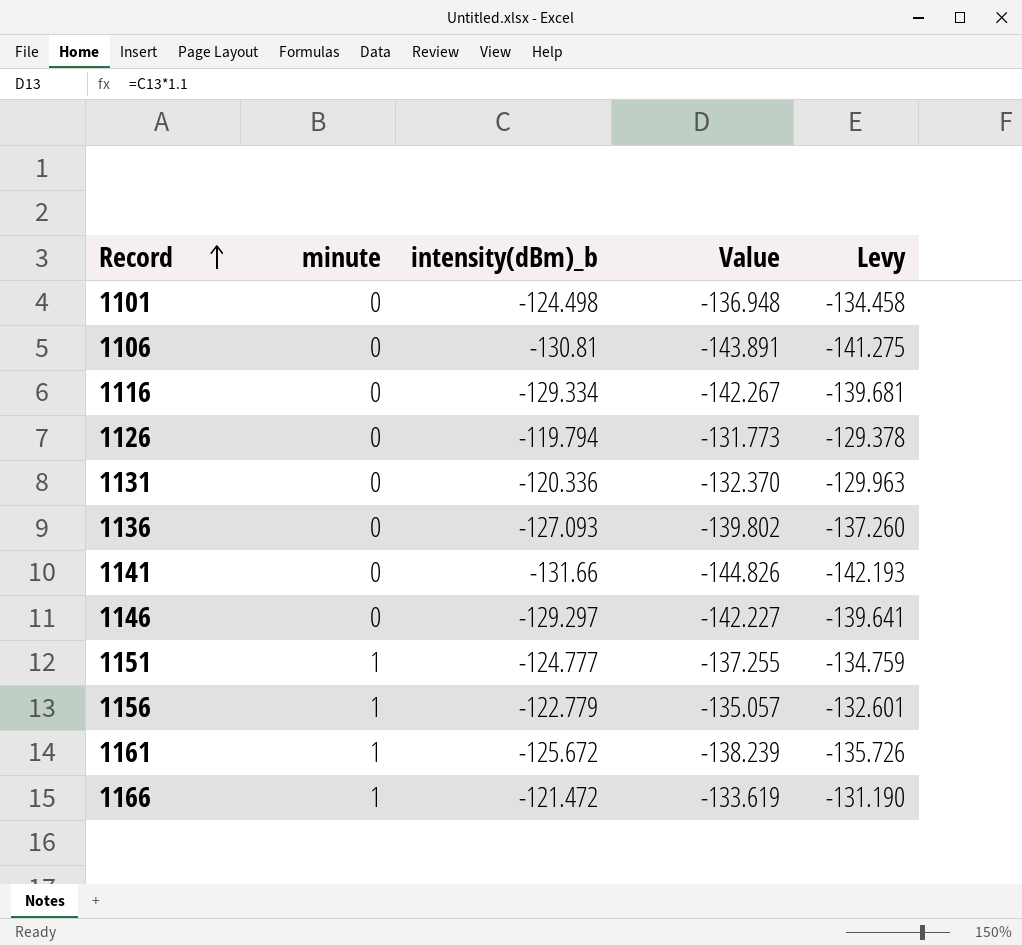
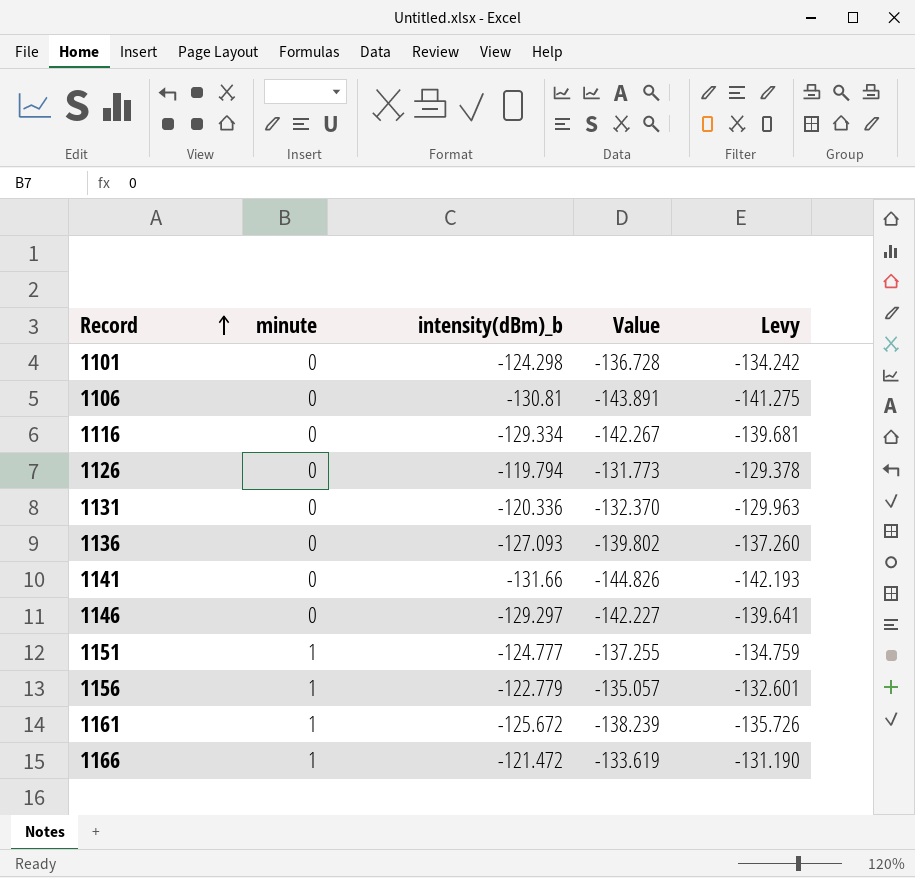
1101 | intensity(dBm)_b: -124.498 -> -124.298
1101 | Value: -136.948 -> -136.728
1101 | Levy: -134.458 -> -134.242

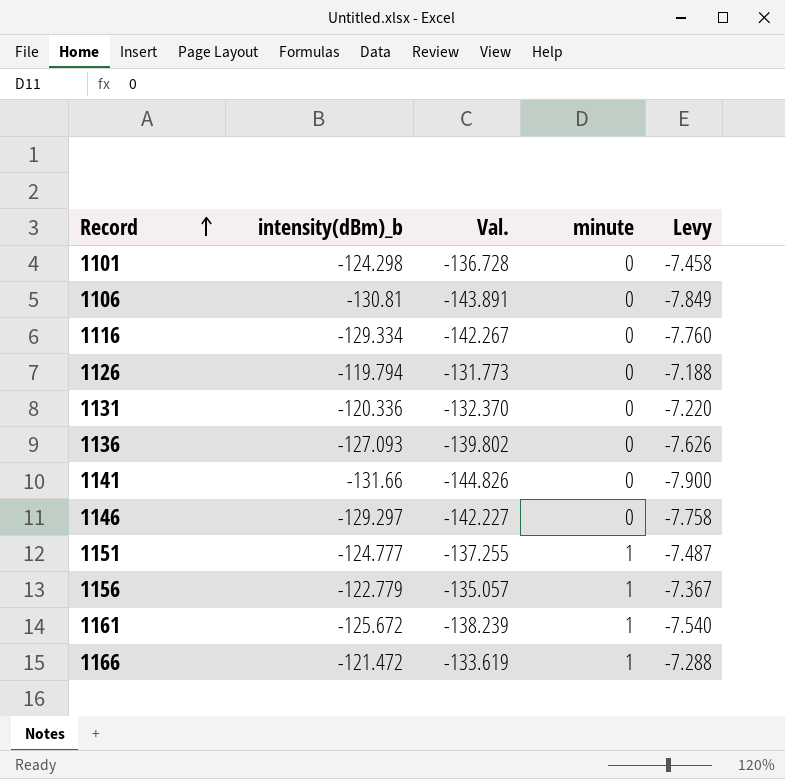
column name: Value -> Val.
column minute | position: 2 -> 4
column Levy | formula: [intensity(dBm)_b] * 1.08 -> [intensity(dBm)_b] * 0.06

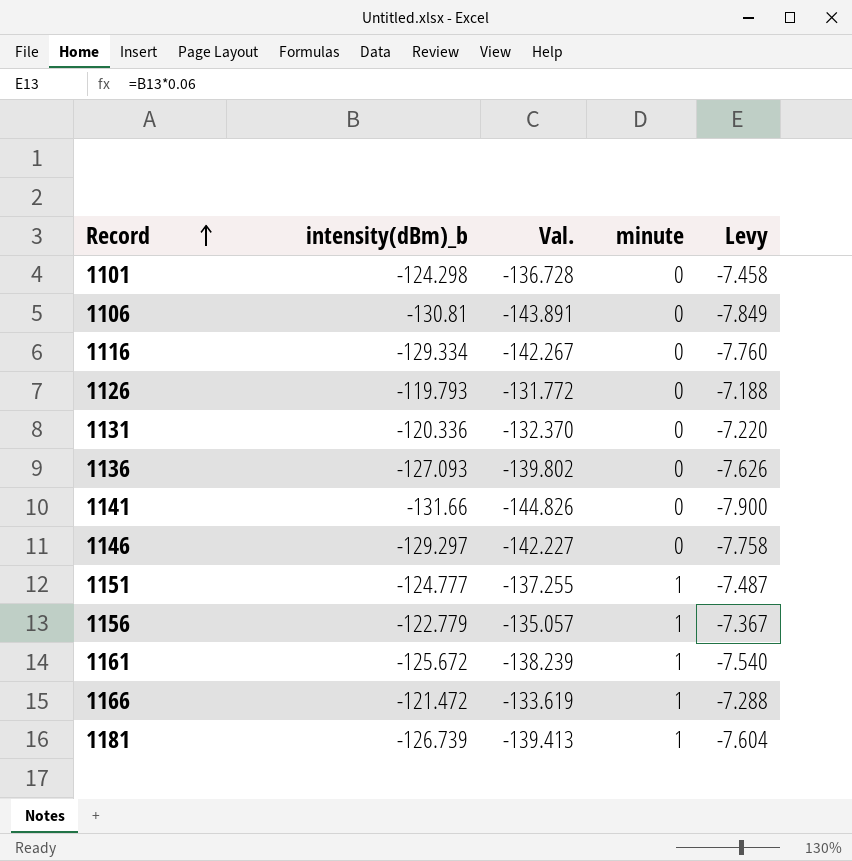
1126 | intensity(dBm)_b: -119.794 -> -119.793
1126 | Val.: -131.773 -> -131.772
row 1181: none -> -126.739 | -139.413 | 1 | -7.604

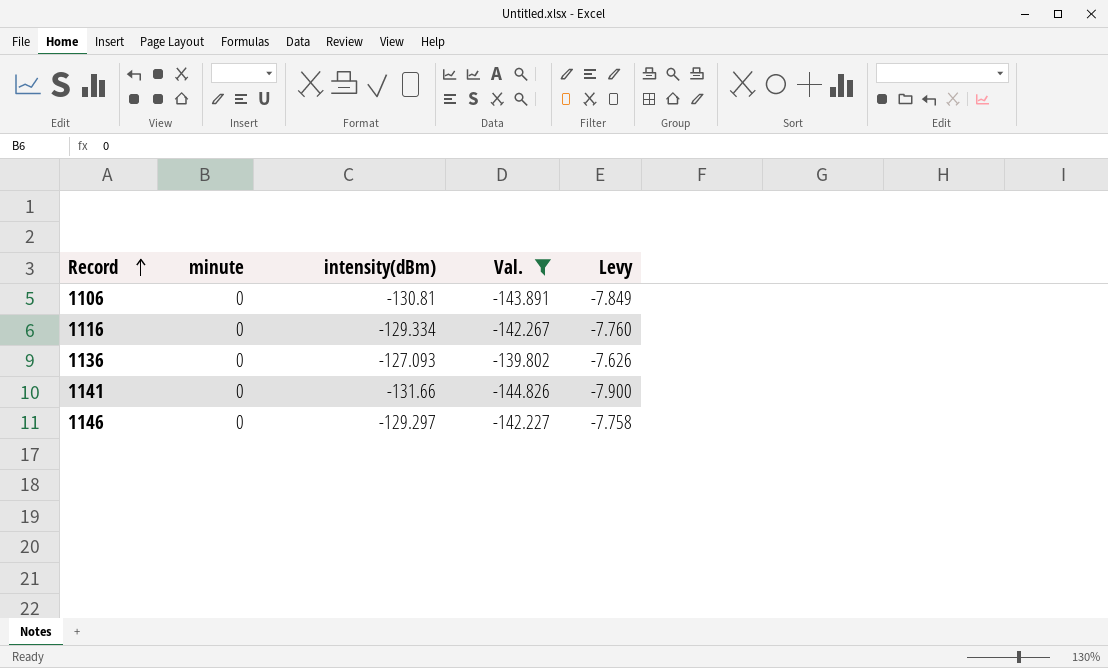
filter: none -> Val. <= -139.802
column minute | position: 4 -> 2
column name: intensity(dBm)_b -> intensity(dBm)

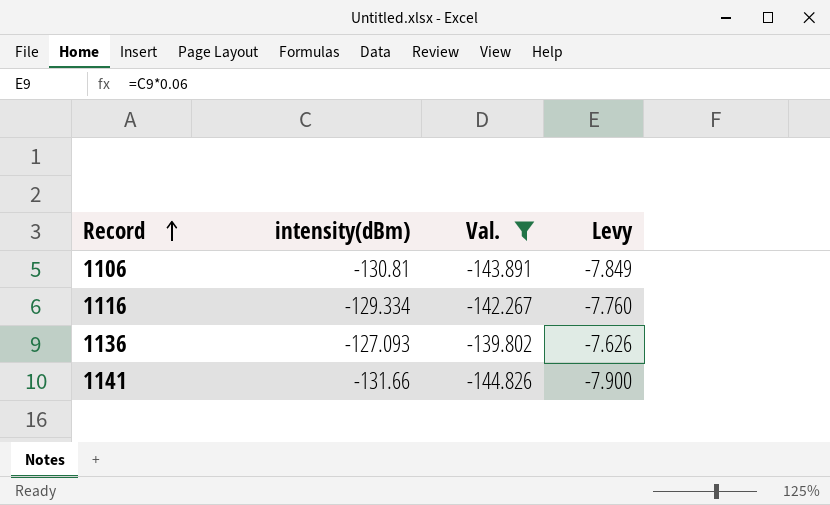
column minute | position: 2 -> none
row 1146: 0 | -129.297 | -142.227 | -7.758 -> none

